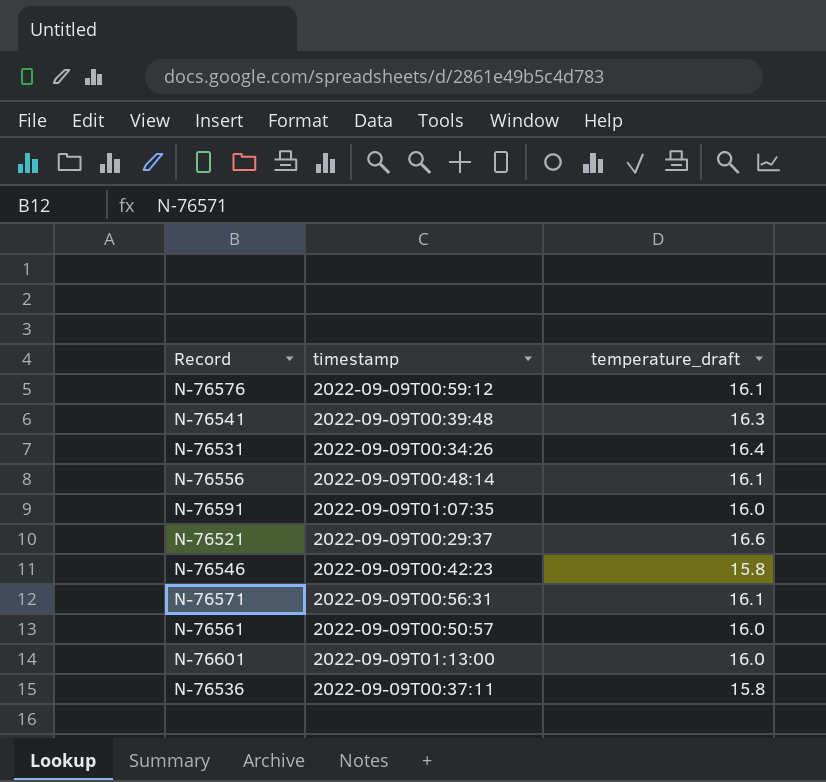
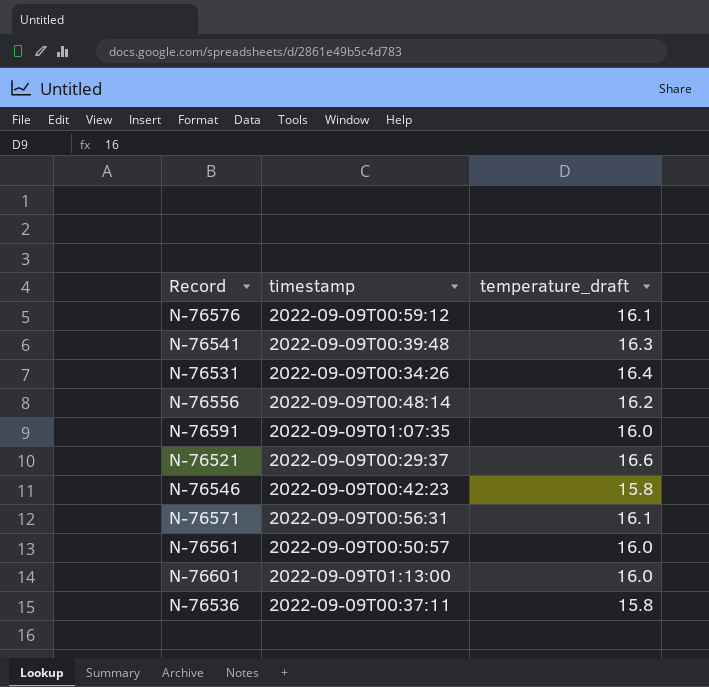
N-76556 | temperature_draft: 16.1 -> 16.2

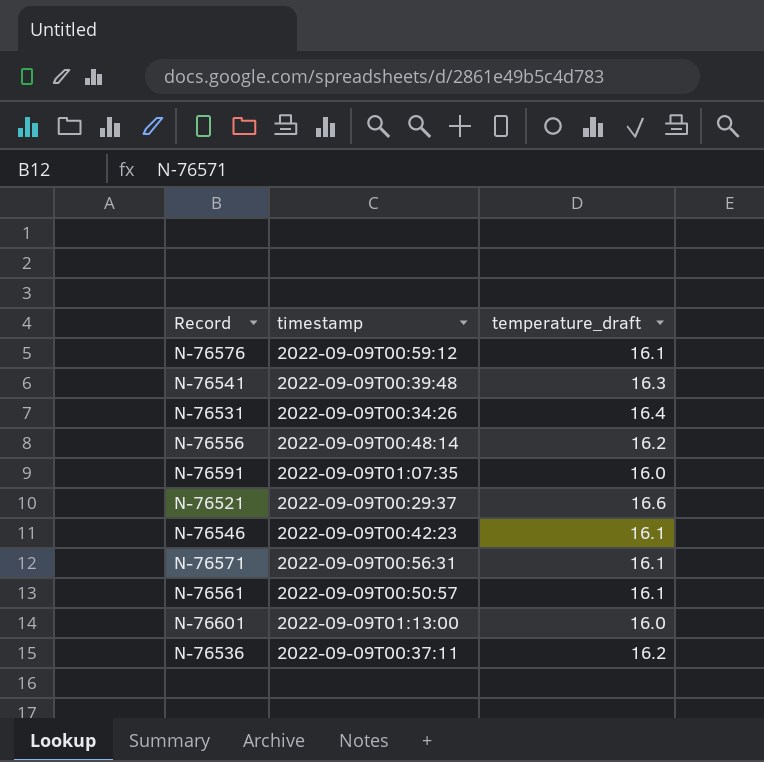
N-76546 | temperature_draft: 15.8 -> 16.1
N-76561 | temperature_draft: 16.0 -> 16.1
N-76536 | temperature_draft: 15.8 -> 16.2

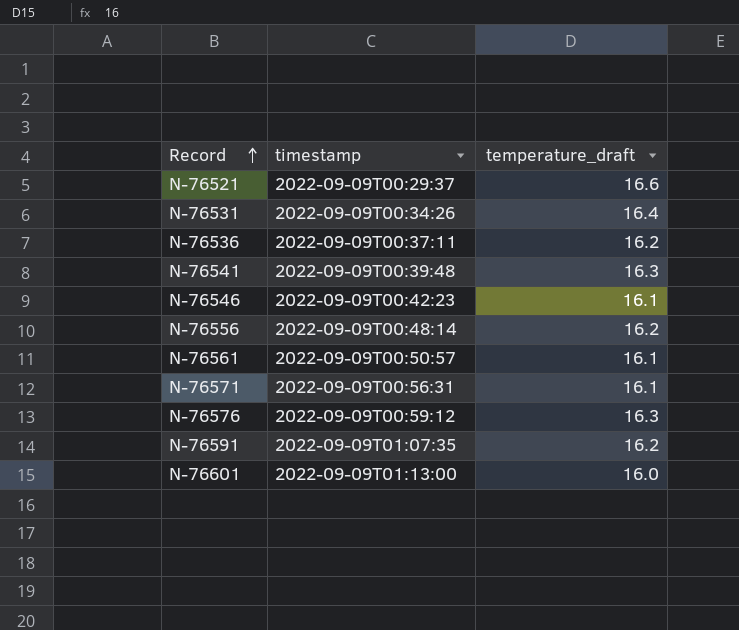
row order: none -> Record ascending
N-76576 | temperature_draft: 16.1 -> 16.3
N-76591 | temperature_draft: 16.0 -> 16.2

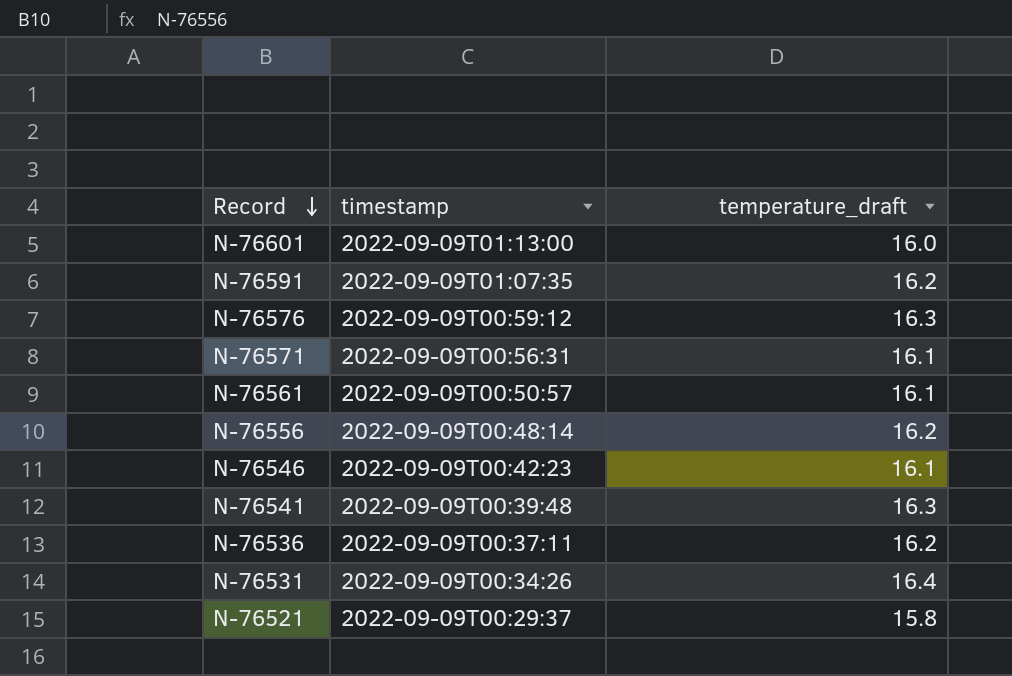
row order: Record ascending -> Record descending
N-76521 | temperature_draft: 16.6 -> 15.8

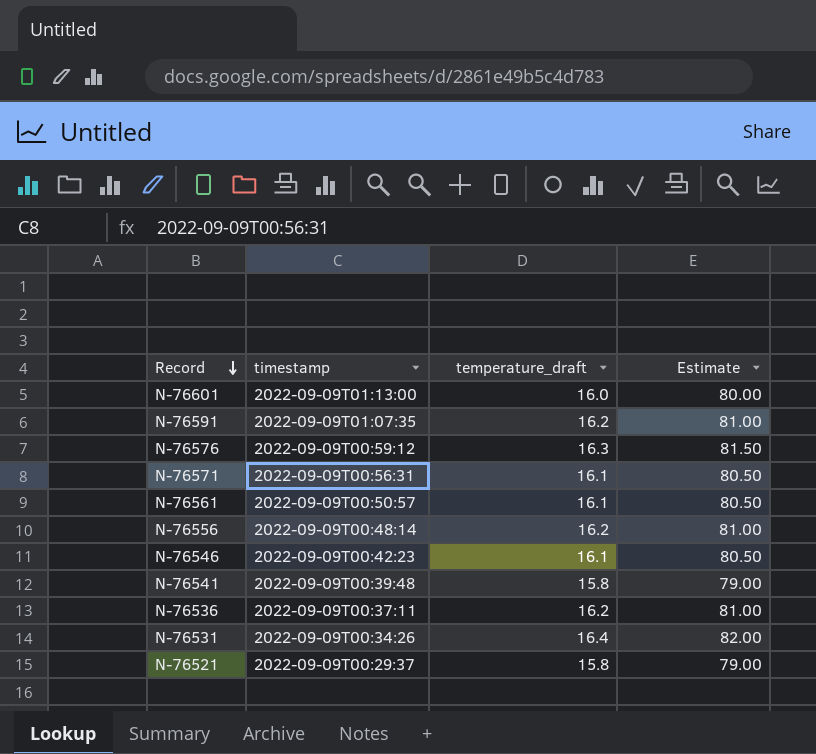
column Estimate | formula: none -> [temperature_draft] * 5
N-76541 | temperature_draft: 16.3 -> 15.8

